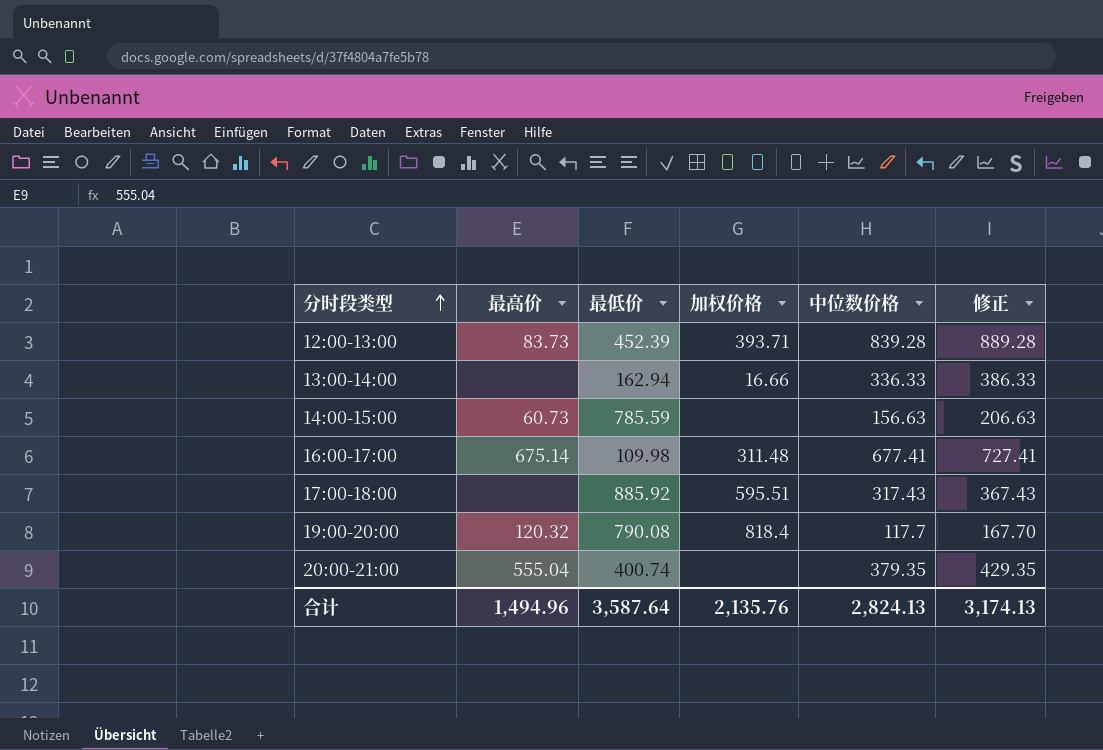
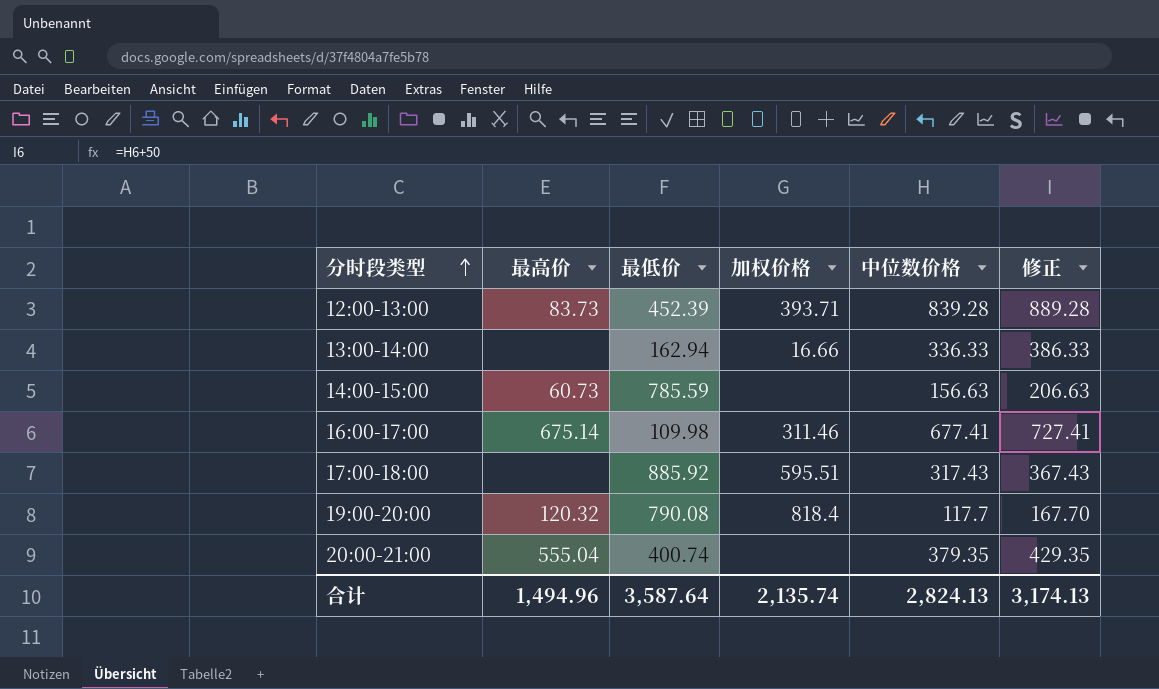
16:00-17:00 | 加权价格: 311.48 -> 311.46
合计 | 加权价格: 2,135.76 -> 2,135.74

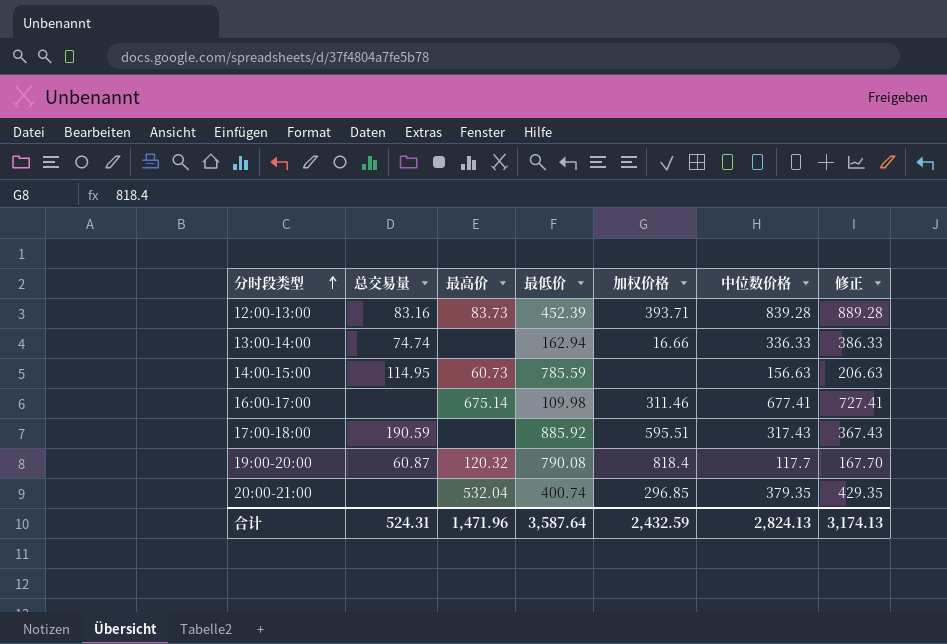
column 总交易量 | position: none -> 2
20:00-21:00 | 最高价: 555.04 -> 532.04
20:00-21:00 | 加权价格: none -> 296.85
合计 | 最高价: 1,494.96 -> 1,471.96
合计 | 加权价格: 2,135.74 -> 2,432.59

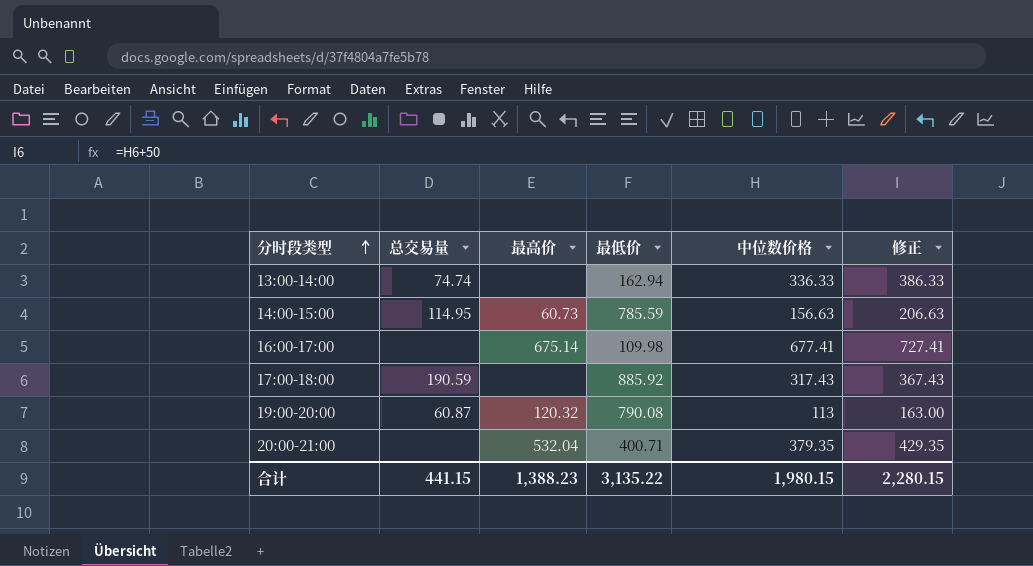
column 加权价格 | position: 5 -> none
row 12:00-13:00: 83.16 | 83.73 | 452.39 | 393.71 | 839.28 | 889.28 -> none
19:00-20:00 | 中位数价格: 117.7 -> 113
19:00-20:00 | 修正: 167.70 -> 163.00
20:00-21:00 | 最低价: 400.74 -> 400.71
合计 | 总交易量: 524.31 -> 441.15
合计 | 最高价: 1,471.96 -> 1,388.23
合计 | 最低价: 3,587.64 -> 3,135.22
合计 | 中位数价格: 2,824.13 -> 1,980.15
合计 | 修正: 3,174.13 -> 2,280.15

